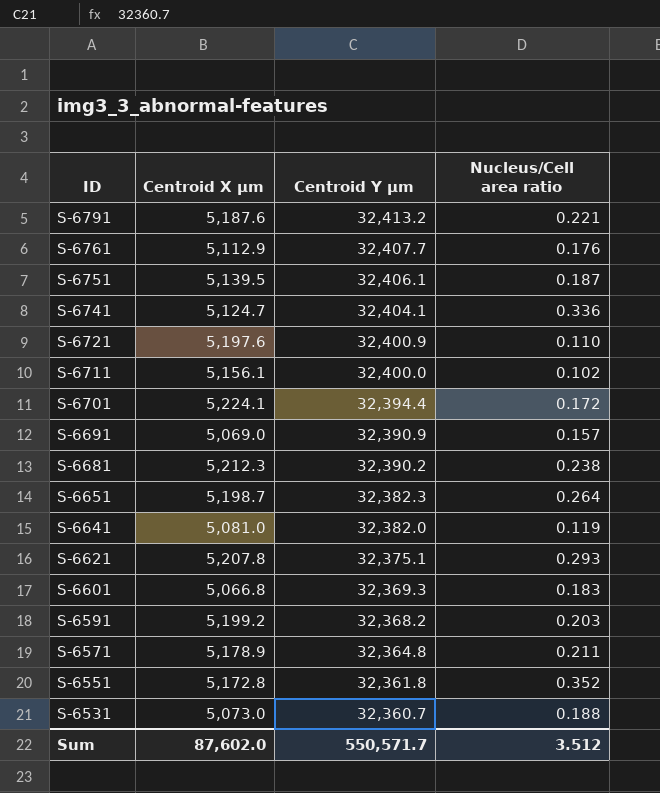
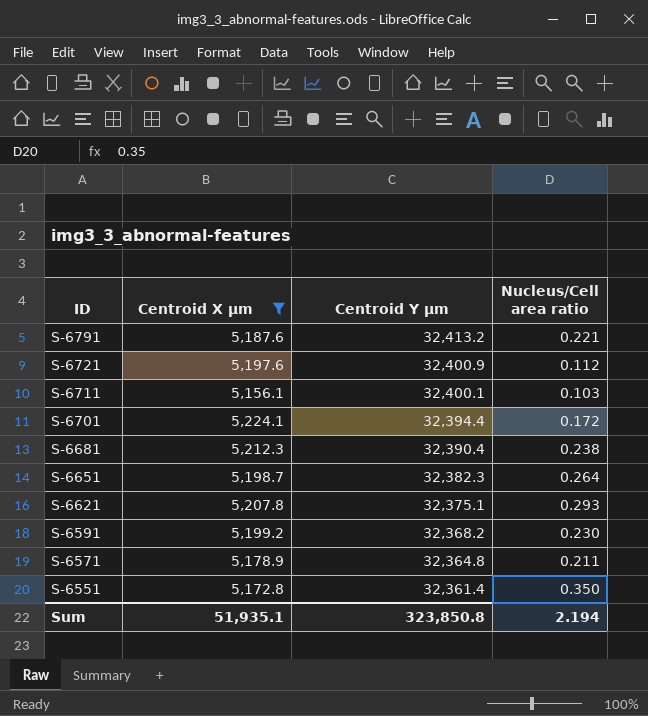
filter: none -> Centroid X µm >= 5,156.1
S-6721 | Nucleus/Cell area ratio: 0.110 -> 0.112
S-6711 | Centroid Y µm: 32,400.0 -> 32,400.1
S-6711 | Nucleus/Cell area ratio: 0.102 -> 0.103
S-6681 | Centroid Y µm: 32,390.2 -> 32,390.4
S-6591 | Nucleus/Cell area ratio: 0.203 -> 0.230
S-6551 | Centroid Y µm: 32,361.8 -> 32,361.4
S-6551 | Nucleus/Cell area ratio: 0.352 -> 0.350
Sum | Centroid X µm: 87,602.0 -> 51,935.1
Sum | Centroid Y µm: 550,571.7 -> 323,850.8
Sum | Nucleus/Cell area ratio: 3.512 -> 2.194

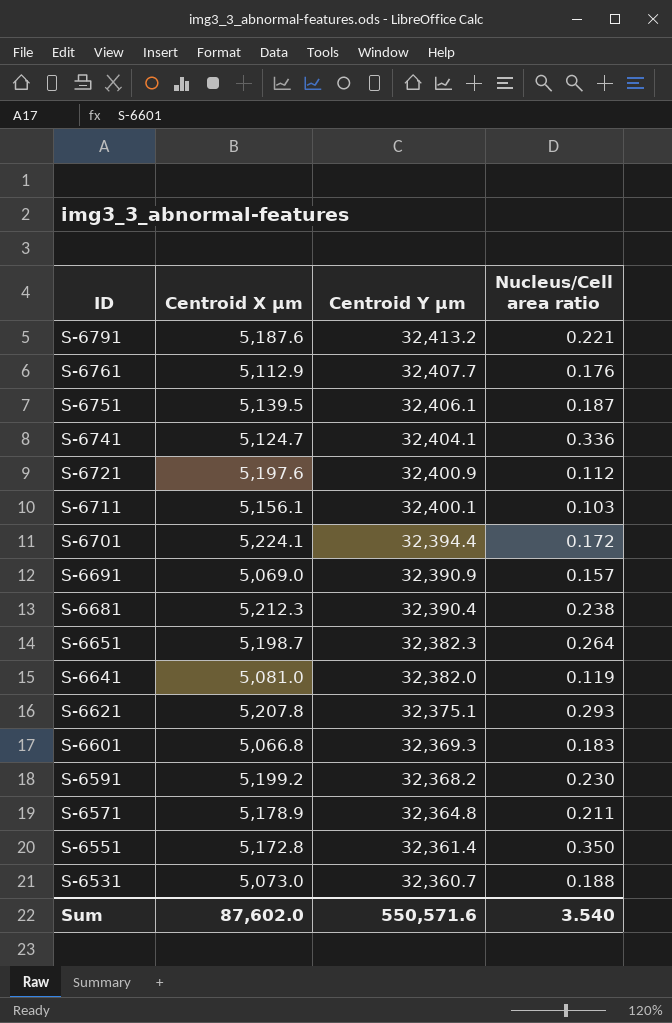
filter: Centroid X µm >= 5,156.1 -> none
Sum | Centroid X µm: 51,935.1 -> 87,602.0
Sum | Centroid Y µm: 323,850.8 -> 550,571.6
Sum | Nucleus/Cell area ratio: 2.194 -> 3.540

